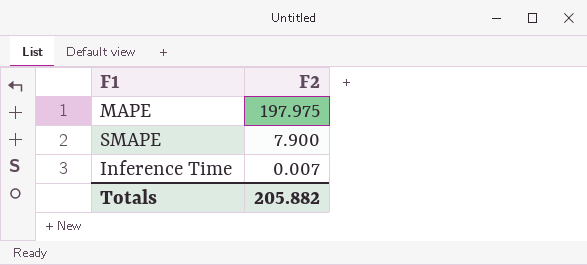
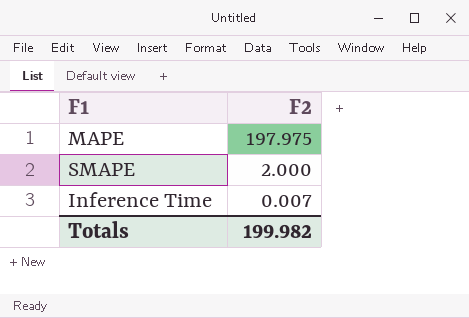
SMAPE | F2: 7.900 -> 2.000
Totals | F2: 205.882 -> 199.982

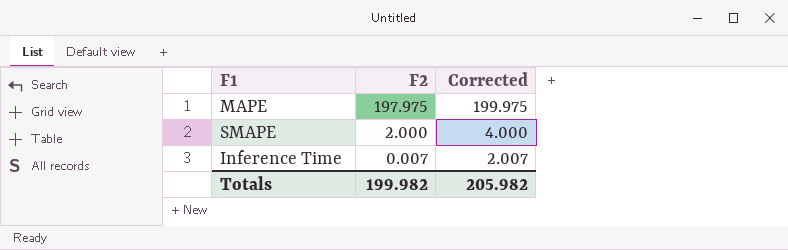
column Corrected | formula: none -> [F2] + 2

